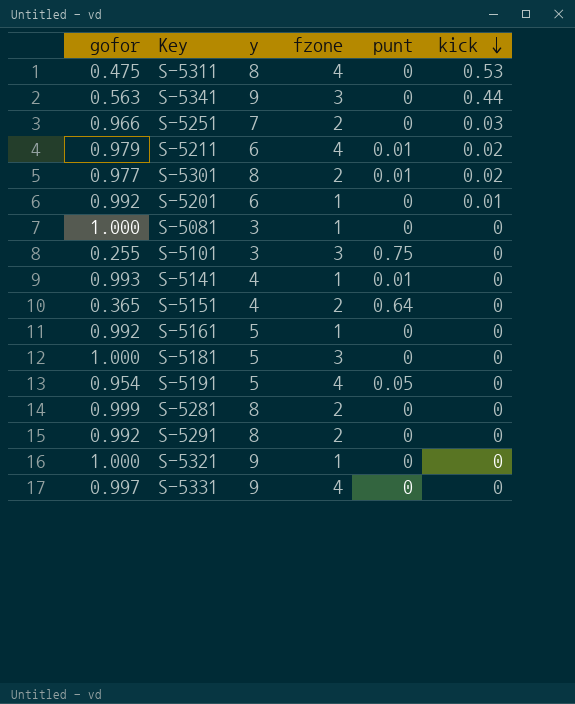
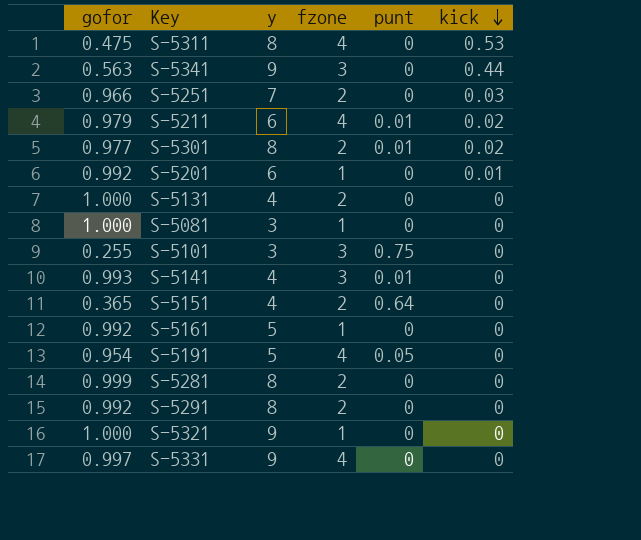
row S-5181: 1.000 | 5 | 3 | 0 | 0 -> none
row S-5131: none -> 1.000 | 4 | 2 | 0 | 0
S-5141 | fzone: 1 -> 3

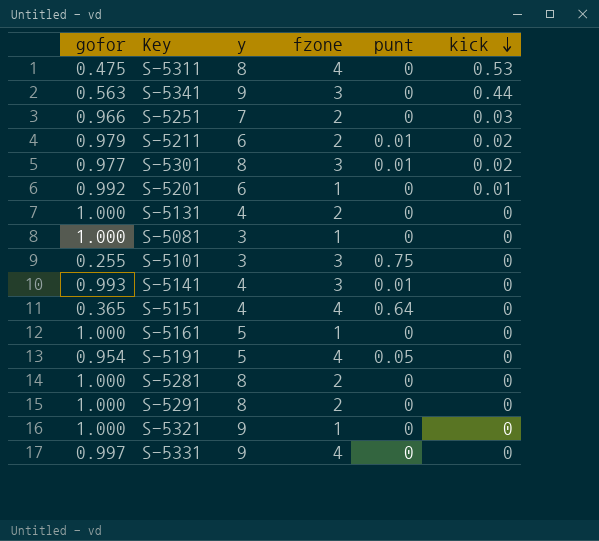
S-5211 | fzone: 4 -> 2
S-5301 | fzone: 2 -> 3
S-5151 | fzone: 2 -> 4
S-5161 | gofor: 0.992 -> 1.000
S-5281 | gofor: 0.999 -> 1.000
S-5291 | gofor: 0.992 -> 1.000

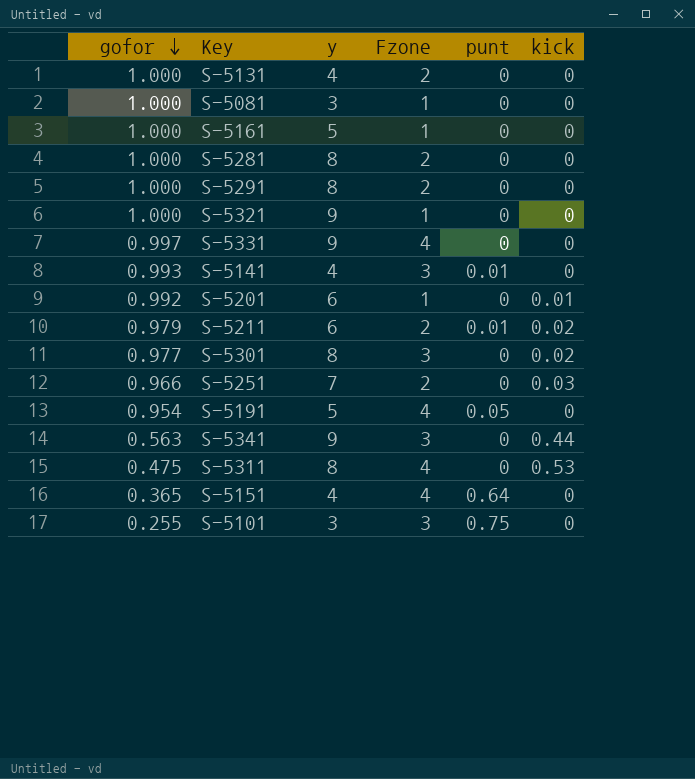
row order: kick descending -> gofor descending
column name: fzone -> Fzone
S-5301 | punt: 0.01 -> 0

